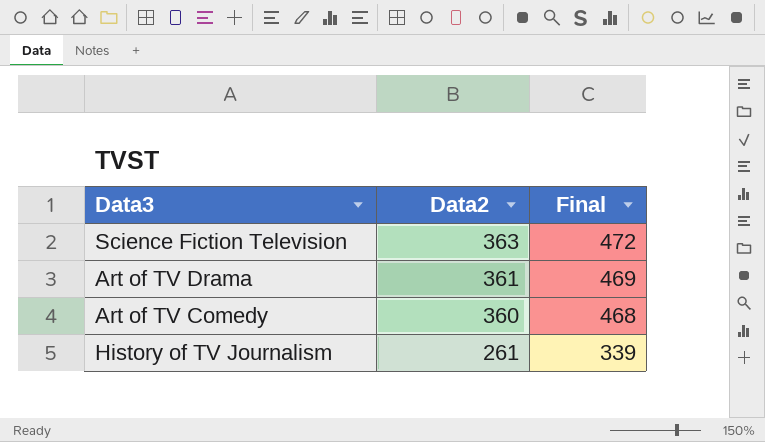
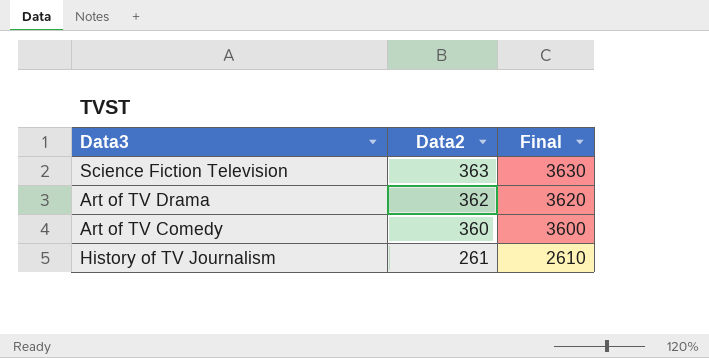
column Final | formula: [Data2] * 1.3 -> [Data2] * 10
Art of TV Drama | Data2: 361 -> 362

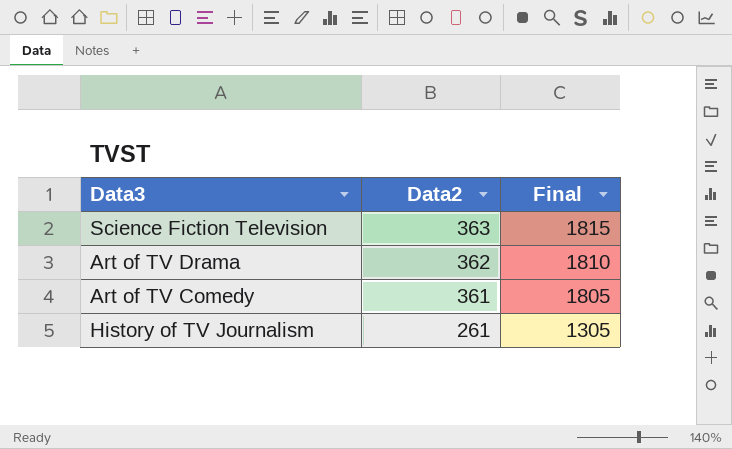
column Final | formula: [Data2] * 10 -> [Data2] * 5
Art of TV Comedy | Data2: 360 -> 361

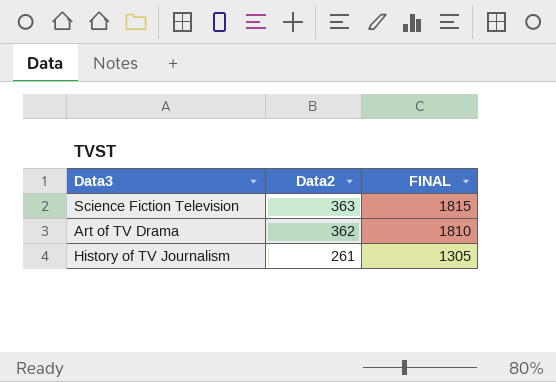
column name: Final -> FINAL
row Art of TV Comedy: 361 | 1805 -> none

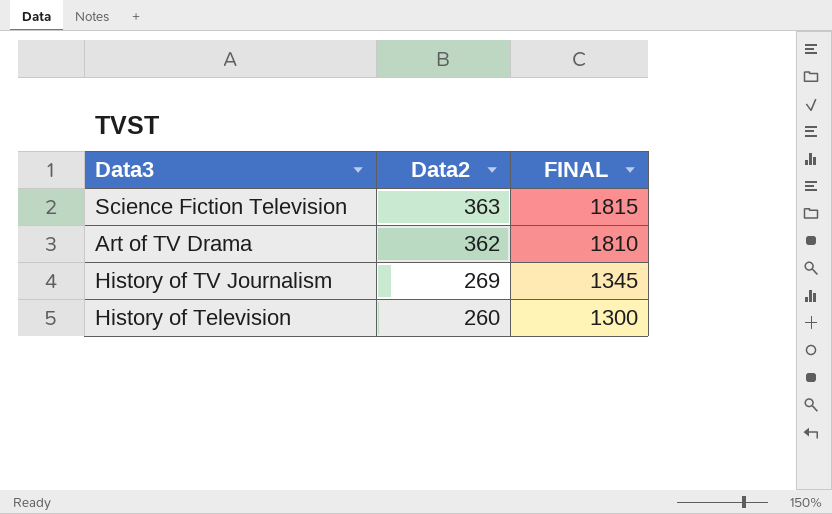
History of TV Journalism | Data2: 261 -> 269
History of TV Journalism | FINAL: 1305 -> 1345
row History of Television: none -> 260 | 1300

